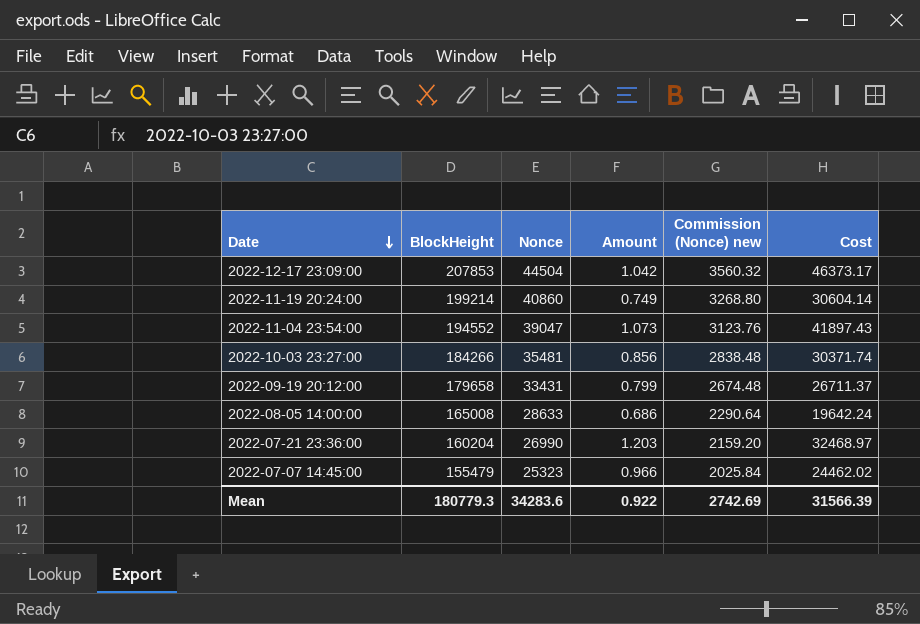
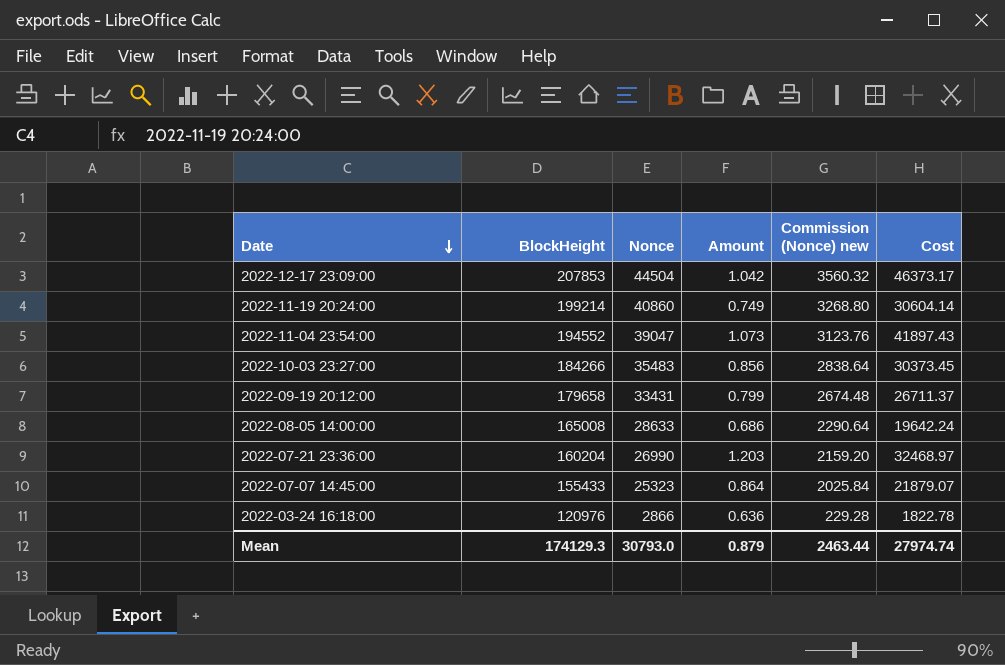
2022-10-03 23:27:00 | Nonce: 35481 -> 35483
2022-10-03 23:27:00 | Commission (Nonce) new: 2838.48 -> 2838.64
2022-10-03 23:27:00 | Cost: 30371.74 -> 30373.45
2022-07-07 14:45:00 | BlockHeight: 155479 -> 155433
2022-07-07 14:45:00 | Amount: 0.966 -> 0.864
2022-07-07 14:45:00 | Cost: 24462.02 -> 21879.07
row 2022-03-24 16:18:00: none -> 120976 | 2866 | 0.636 | 229.28 | 1822.78
Mean | BlockHeight: 180779.3 -> 174129.3
Mean | Nonce: 34283.6 -> 30793.0
Mean | Amount: 0.922 -> 0.879
Mean | Commission (Nonce) new: 2742.69 -> 2463.44
Mean | Cost: 31566.39 -> 27974.74

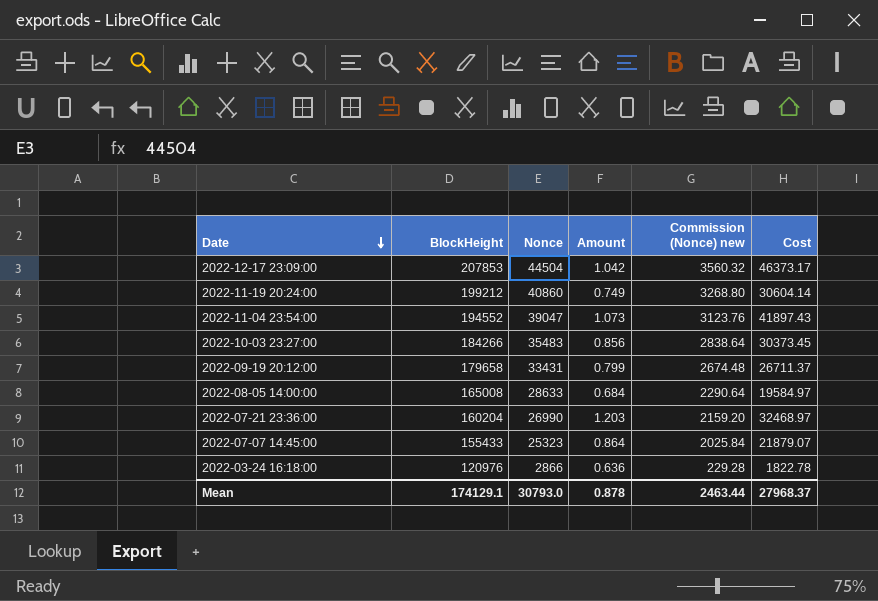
2022-11-19 20:24:00 | BlockHeight: 199214 -> 199212
2022-08-05 14:00:00 | Amount: 0.686 -> 0.684
2022-08-05 14:00:00 | Cost: 19642.24 -> 19584.97
Mean | BlockHeight: 174129.3 -> 174129.1
Mean | Amount: 0.879 -> 0.878
Mean | Cost: 27974.74 -> 27968.37

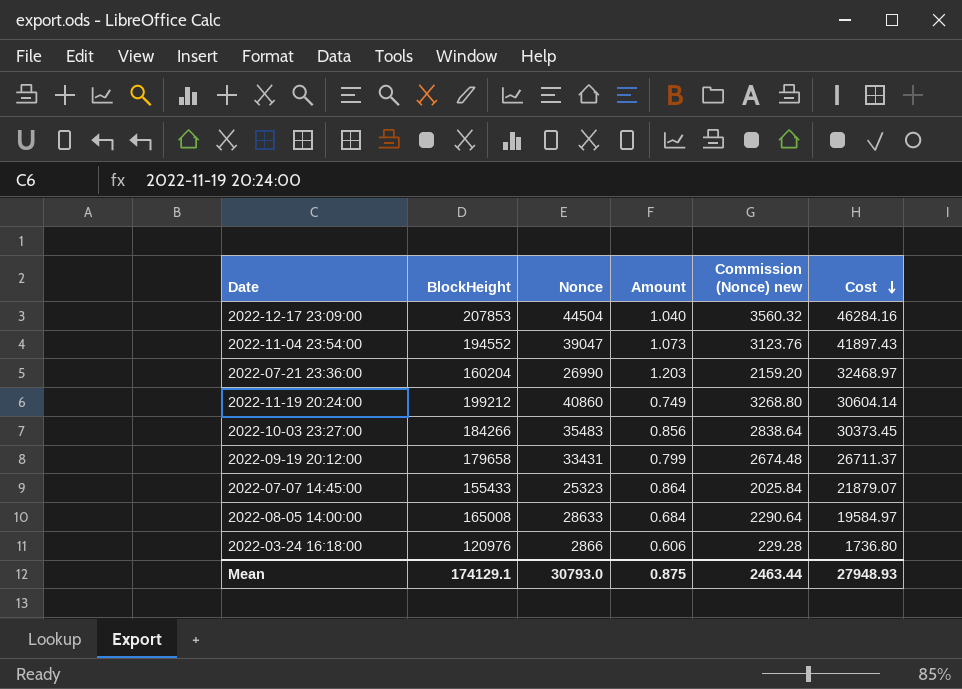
row order: Date descending -> Cost descending
2022-12-17 23:09:00 | Amount: 1.042 -> 1.040
2022-12-17 23:09:00 | Cost: 46373.17 -> 46284.16
2022-03-24 16:18:00 | Amount: 0.636 -> 0.606
2022-03-24 16:18:00 | Cost: 1822.78 -> 1736.80
Mean | Amount: 0.878 -> 0.875
Mean | Cost: 27968.37 -> 27948.93

